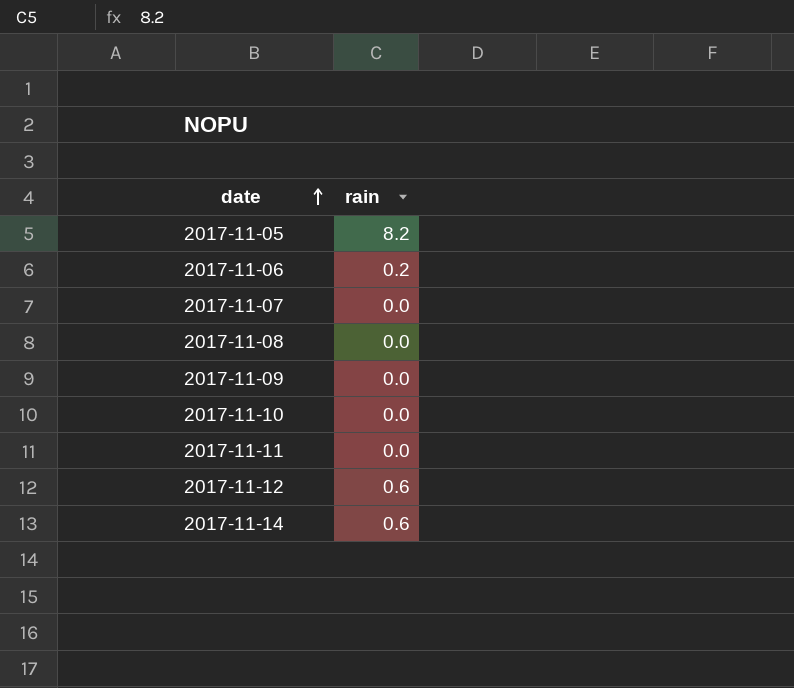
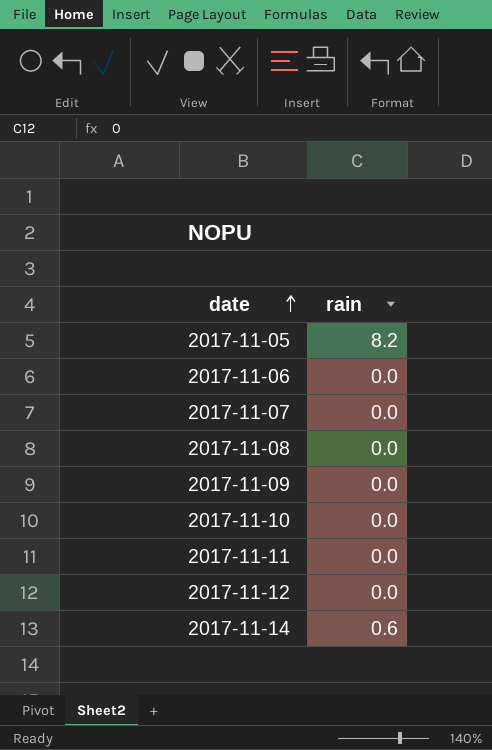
2017-11-06 | rain: 0.2 -> 0.0
2017-11-12 | rain: 0.6 -> 0.0

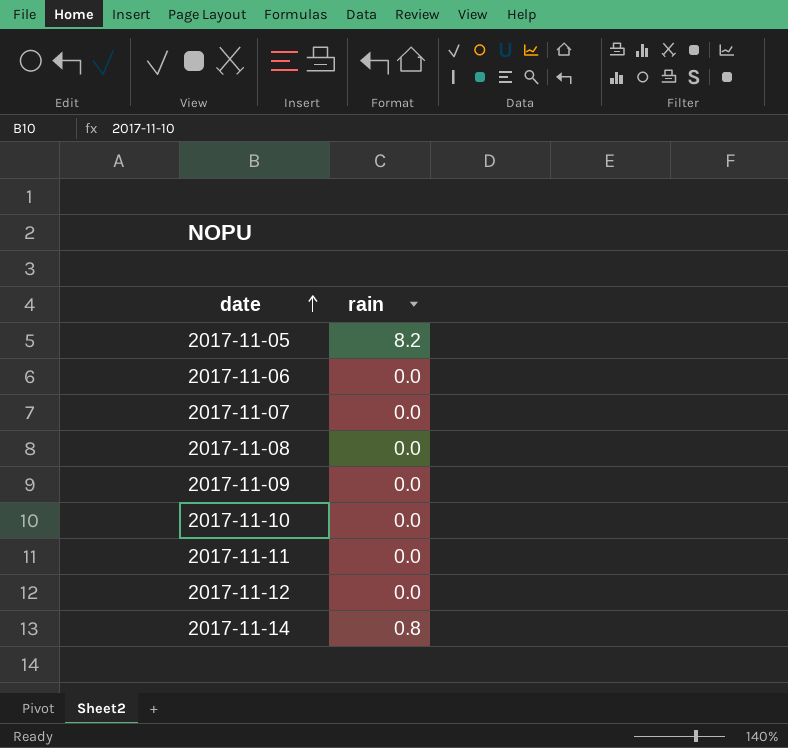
2017-11-14 | rain: 0.6 -> 0.8

